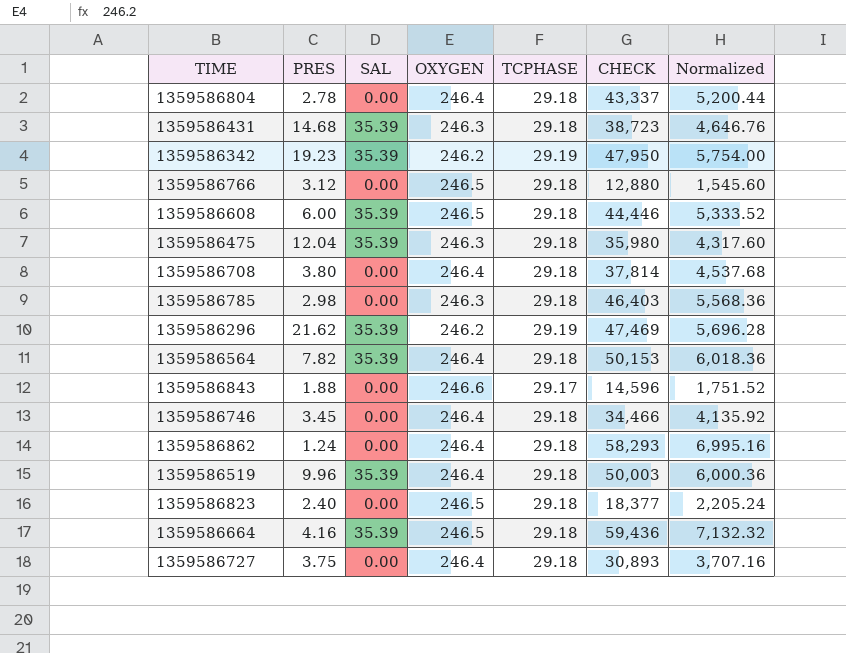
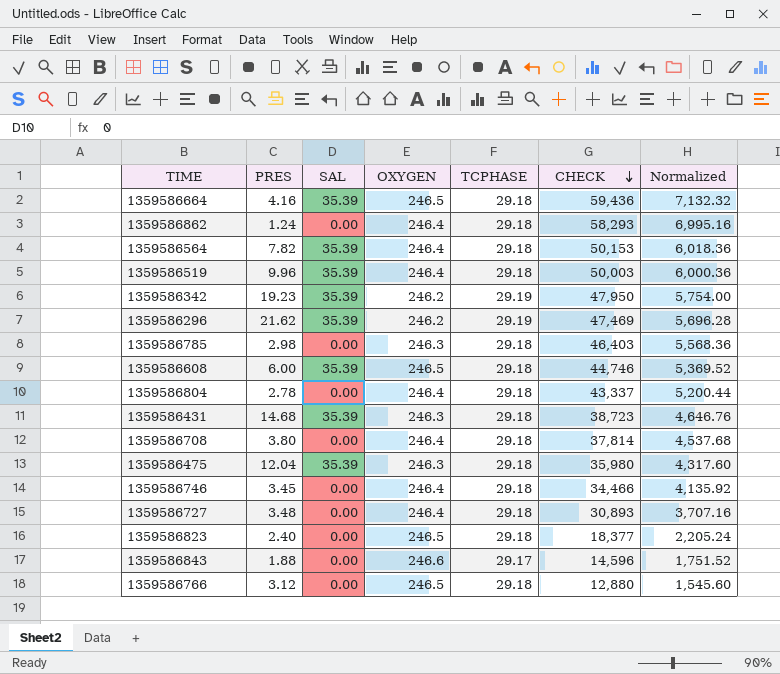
row order: none -> CHECK descending
1359586608 | CHECK: 44,446 -> 44,746
1359586608 | Normalized: 5,333.52 -> 5,369.52
1359586727 | PRES: 3.75 -> 3.48

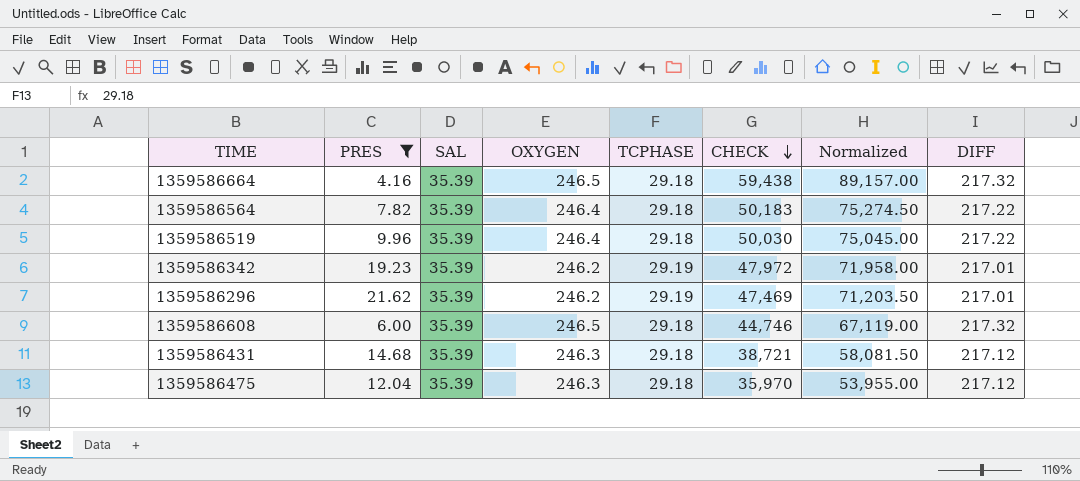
filter: none -> PRES >= 4.16
column Normalized | formula: [CHECK] * 0.12 -> [CHECK] * 1.5
column DIFF | formula: none -> [OXYGEN] - [TCPHASE]
1359586664 | CHECK: 59,436 -> 59,438
1359586564 | CHECK: 50,153 -> 50,183
1359586519 | CHECK: 50,003 -> 50,030
1359586342 | CHECK: 47,950 -> 47,972
1359586431 | CHECK: 38,723 -> 38,721
1359586475 | CHECK: 35,980 -> 35,970

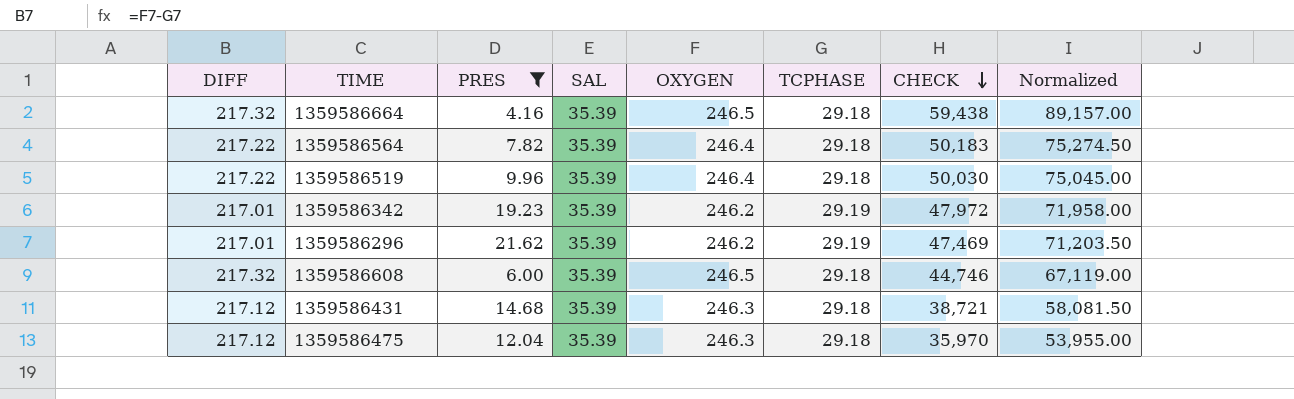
column DIFF | position: 8 -> 1

